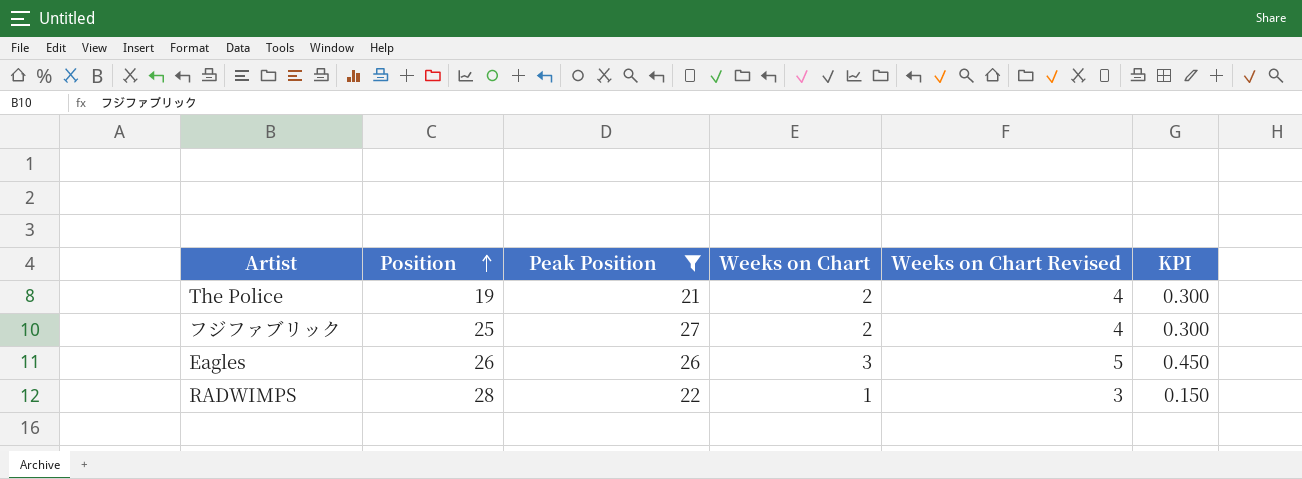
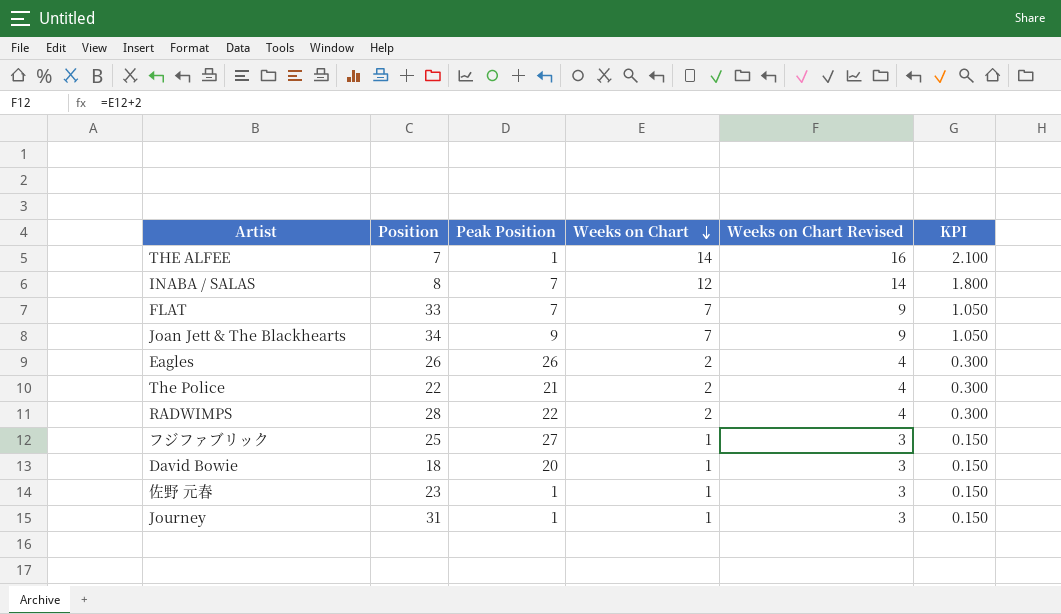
filter: Peak Position >= 21 -> none
row order: Position ascending -> Weeks on Chart descending
Eagles | Weeks on Chart: 3 -> 2
Eagles | Weeks on Chart Revised: 5 -> 4
Eagles | KPI: 0.450 -> 0.300
The Police | Position: 19 -> 22
RADWIMPS | Weeks on Chart: 1 -> 2
RADWIMPS | Weeks on Chart Revised: 3 -> 4
RADWIMPS | KPI: 0.150 -> 0.300
フジファブリック | Weeks on Chart: 2 -> 1
フジファブリック | Weeks on Chart Revised: 4 -> 3
フジファブリック | KPI: 0.300 -> 0.150

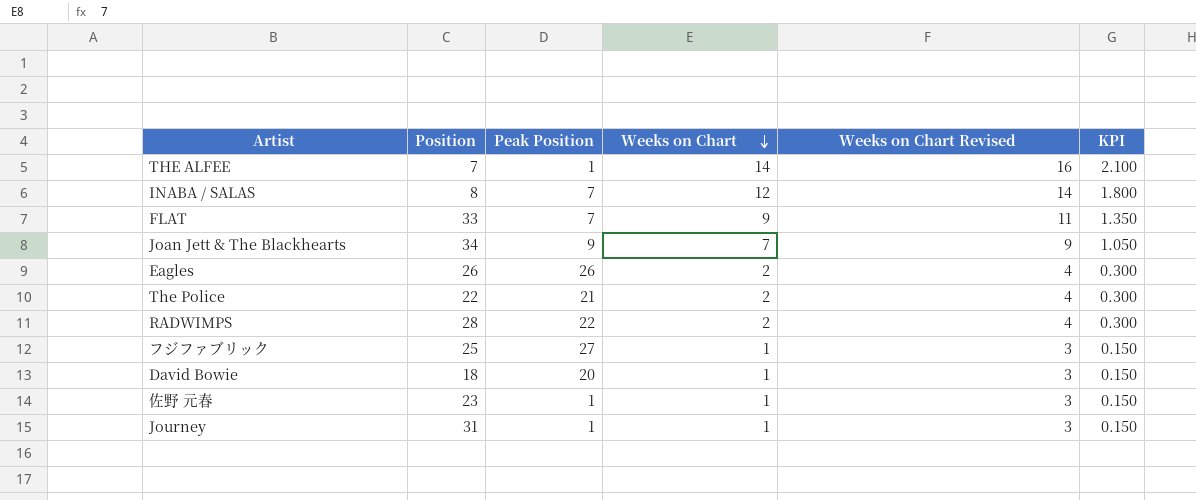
FLAT | Weeks on Chart: 7 -> 9
FLAT | Weeks on Chart Revised: 9 -> 11
FLAT | KPI: 1.050 -> 1.350

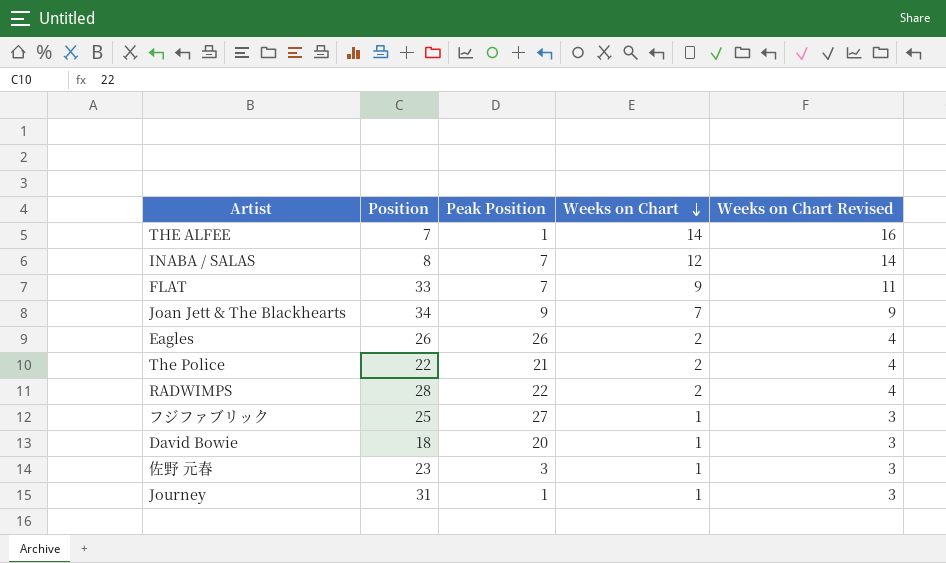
column KPI | formula: [Weeks on Chart] * 0.15 -> none
佐野 元春 | Peak Position: 1 -> 3

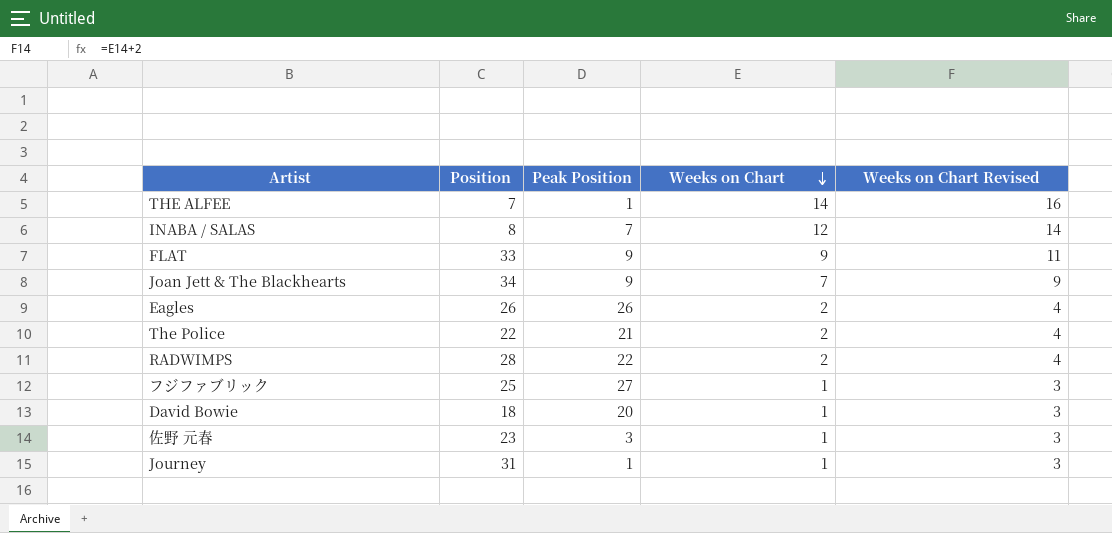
FLAT | Peak Position: 7 -> 9

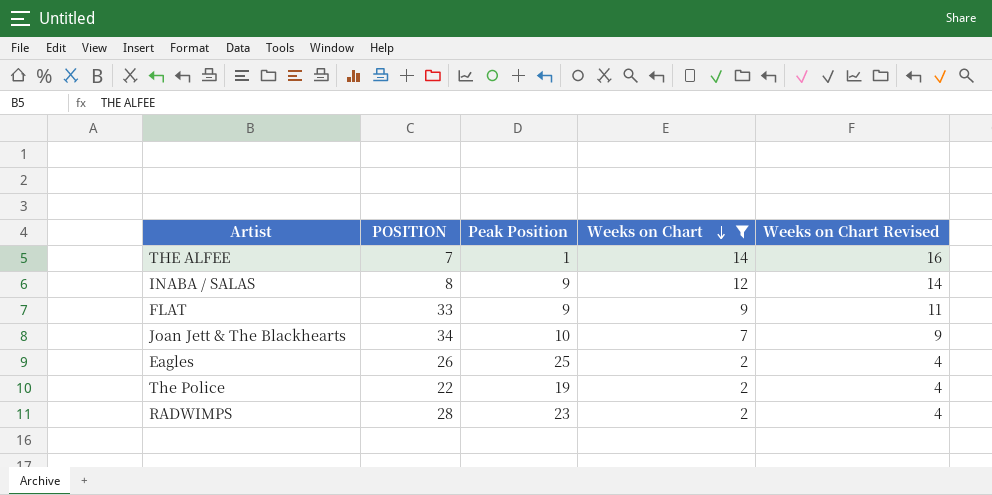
filter: none -> Weeks on Chart != 1
column name: Position -> POSITION
INABA / SALAS | Peak Position: 7 -> 9
Joan Jett & The Blackhearts | Peak Position: 9 -> 10
Eagles | Peak Position: 26 -> 25
The Police | Peak Position: 21 -> 19
RADWIMPS | Peak Position: 22 -> 23

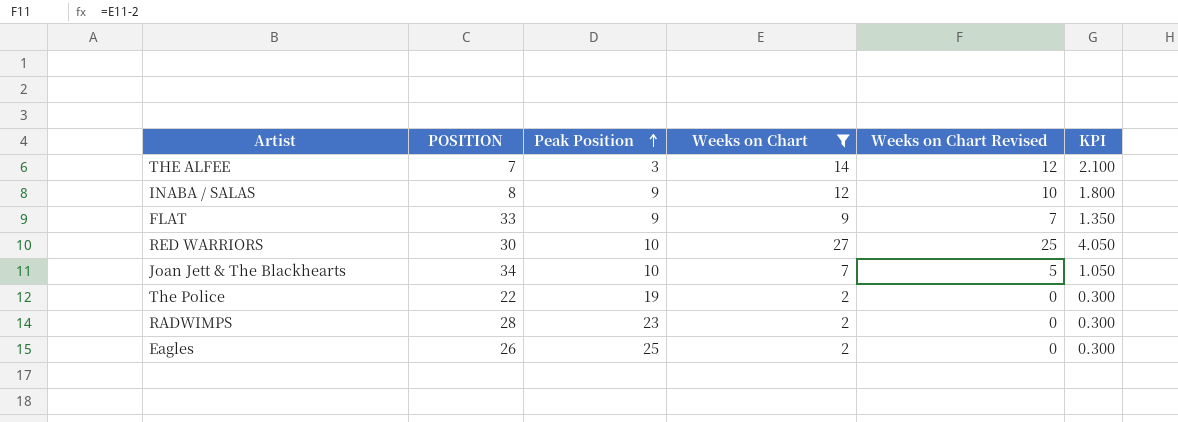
row order: Weeks on Chart descending -> Peak Position ascending
column Weeks on Chart Revised | formula: [Weeks on Chart] + 2 -> [Weeks on Chart] - 2
column KPI | formula: none -> [Weeks on Chart] * 0.15
THE ALFEE | Peak Position: 1 -> 3
row RED WARRIORS: none -> 30 | 10 | 27 | 25 | 4.050

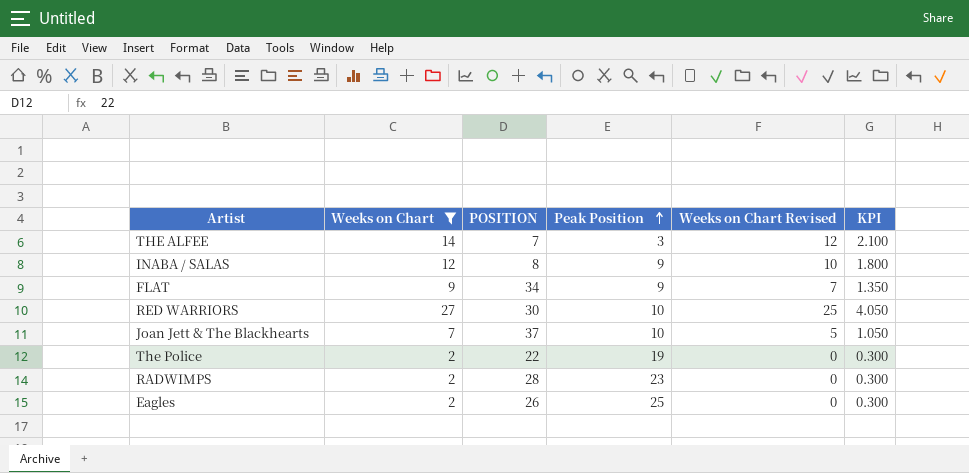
column Weeks on Chart | position: 4 -> 2
FLAT | POSITION: 33 -> 34
Joan Jett & The Blackhearts | POSITION: 34 -> 37

